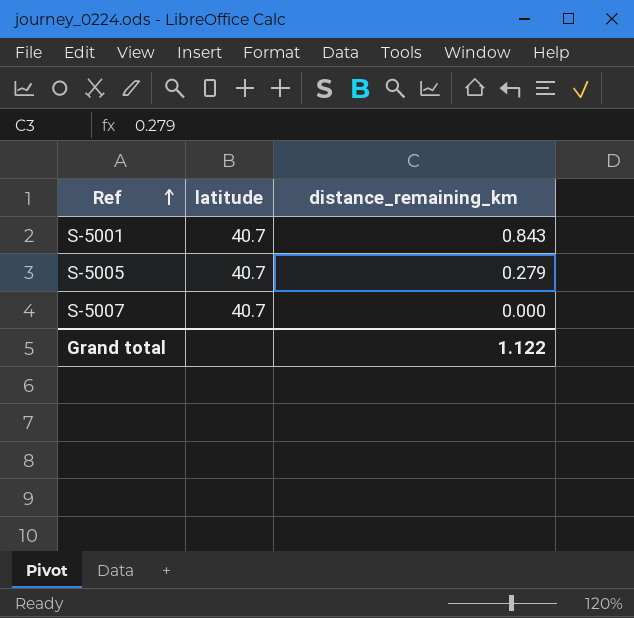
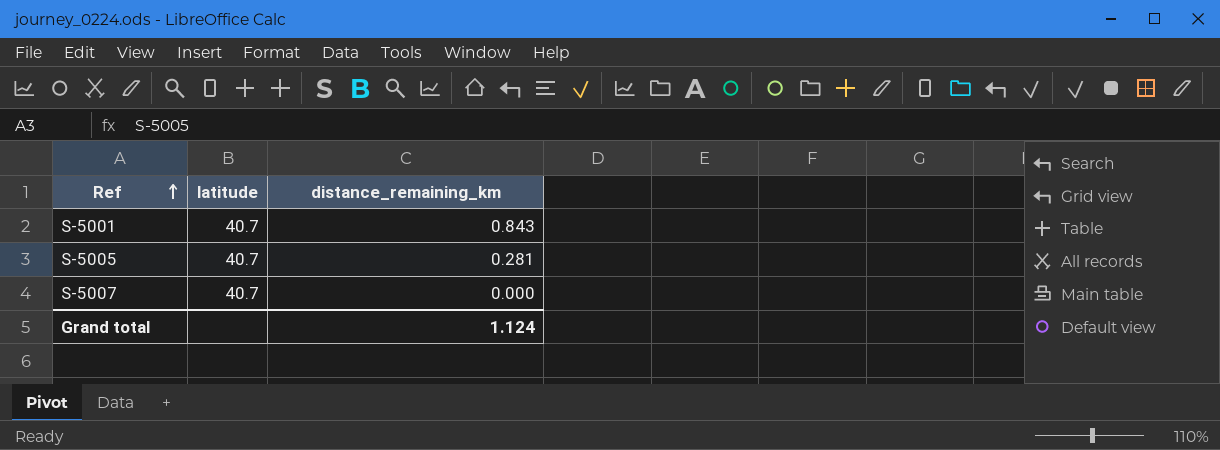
S-5005 | distance_remaining_km: 0.279 -> 0.281
Grand total | distance_remaining_km: 1.122 -> 1.124

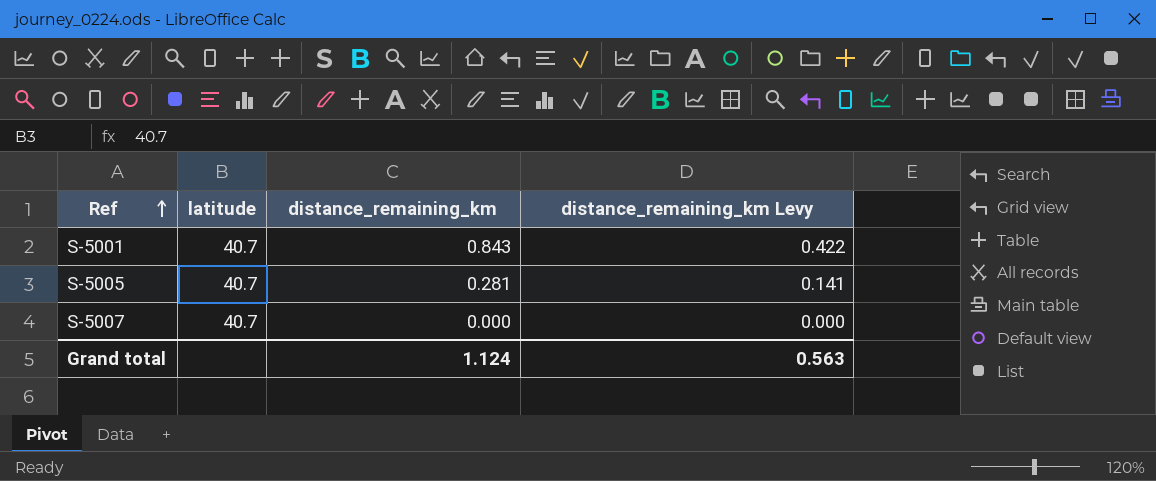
column distance_remaining_km Levy | formula: none -> [distance_remaining_km] * 0.5

